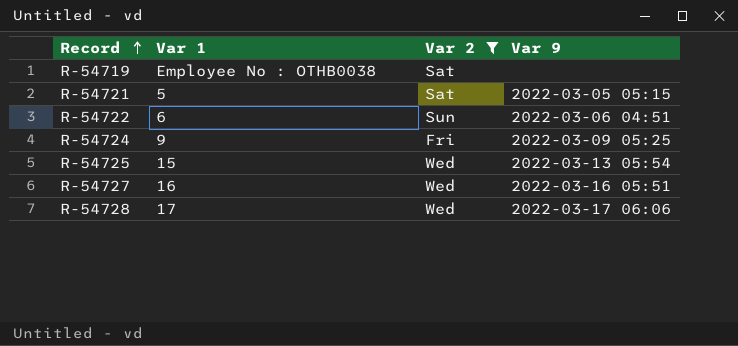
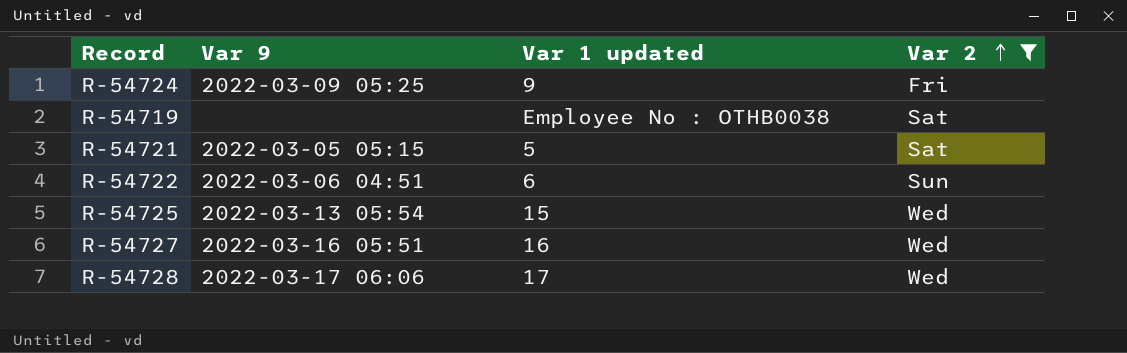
row order: Record ascending -> Var 2 ascending
column Var 9 | position: 4 -> 2
column name: Var 1 -> Var 1 updated

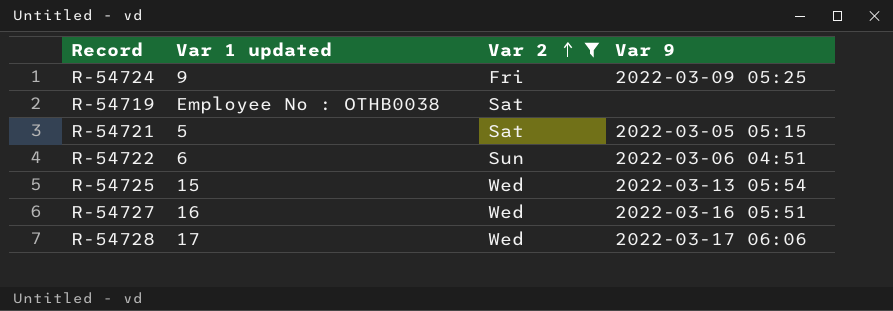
column Var 9 | position: 2 -> 4

